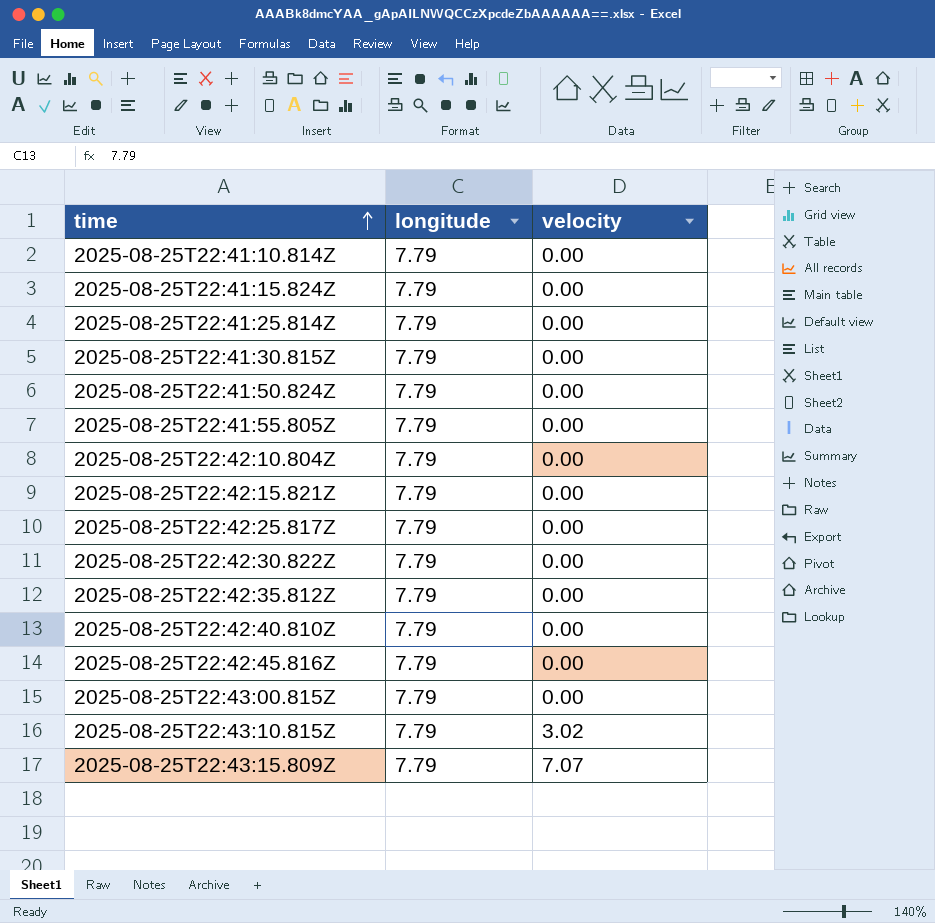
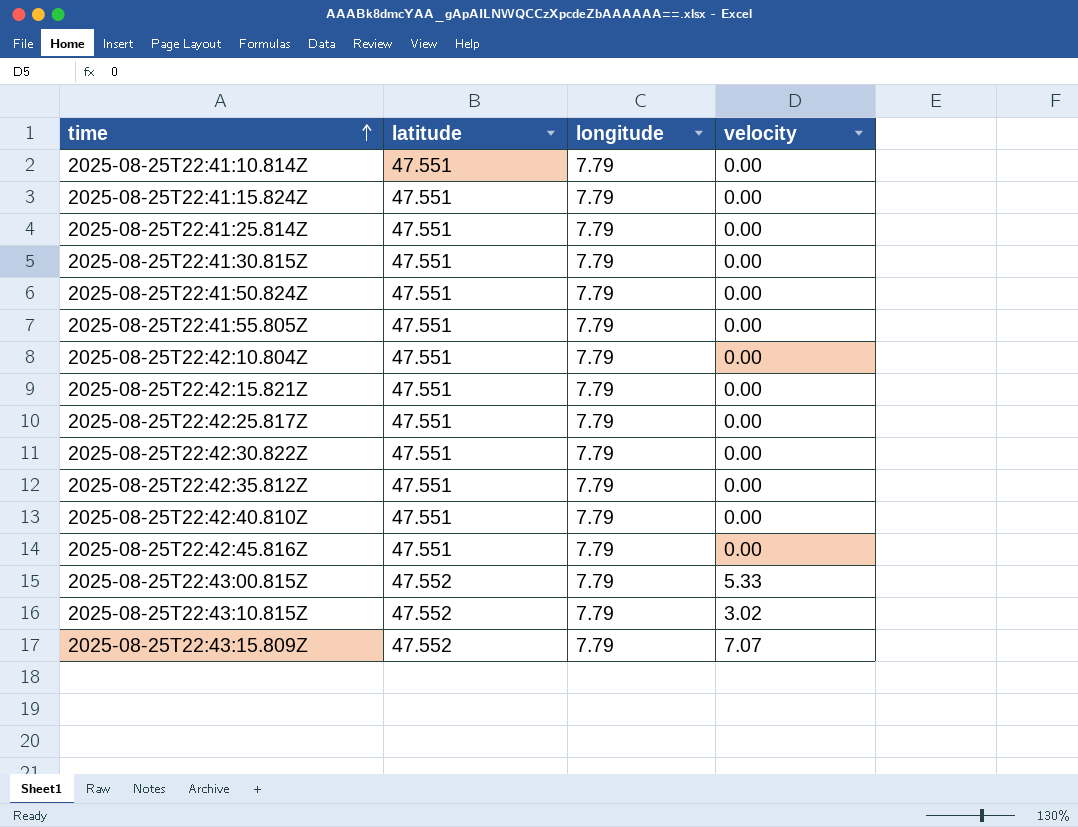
column latitude | position: none -> 2
2025-08-25T22:43:00.815Z | velocity: 0.00 -> 5.33

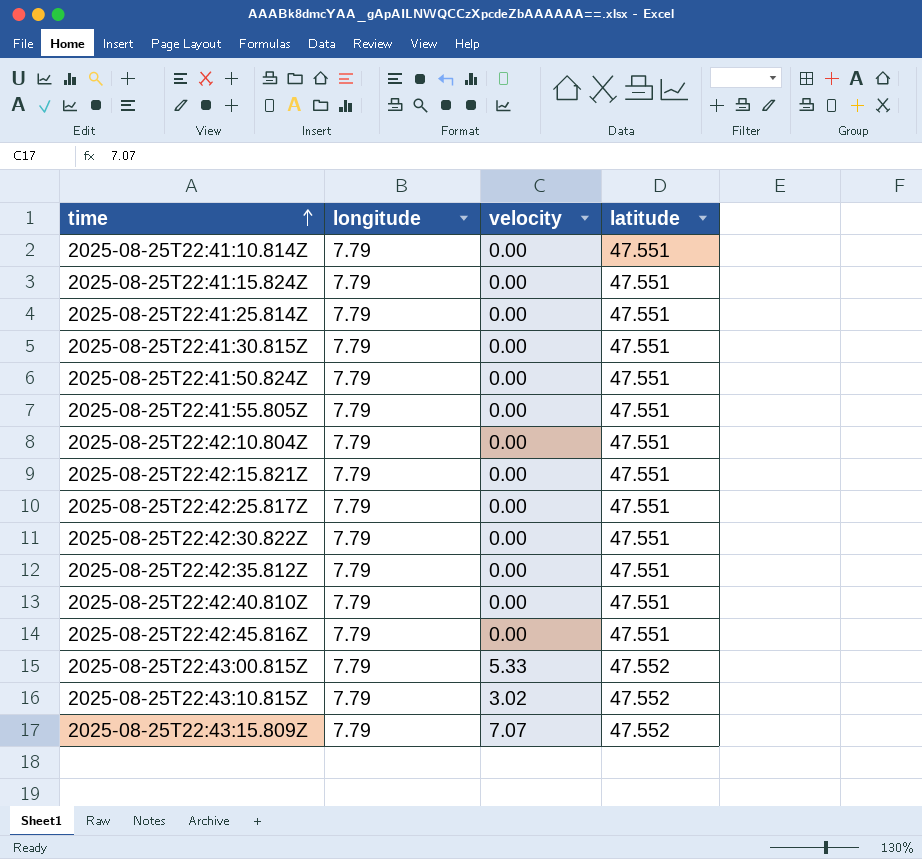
column latitude | position: 2 -> 4

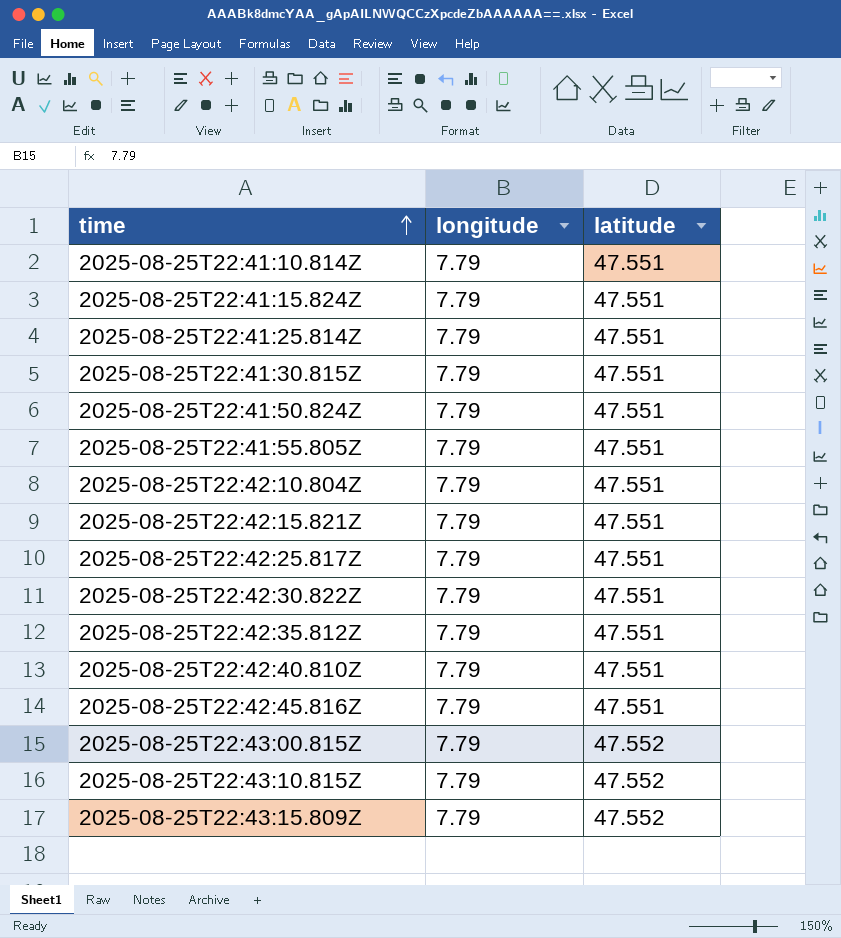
column velocity | position: 3 -> none

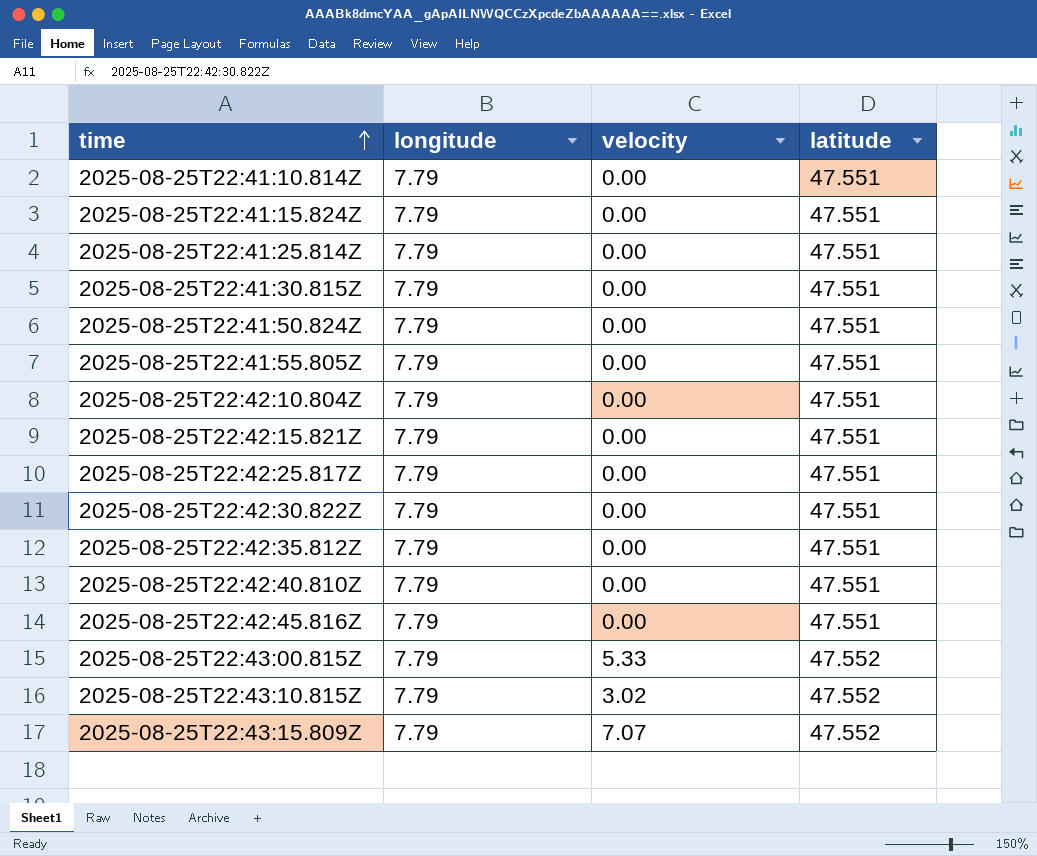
column velocity | position: none -> 3

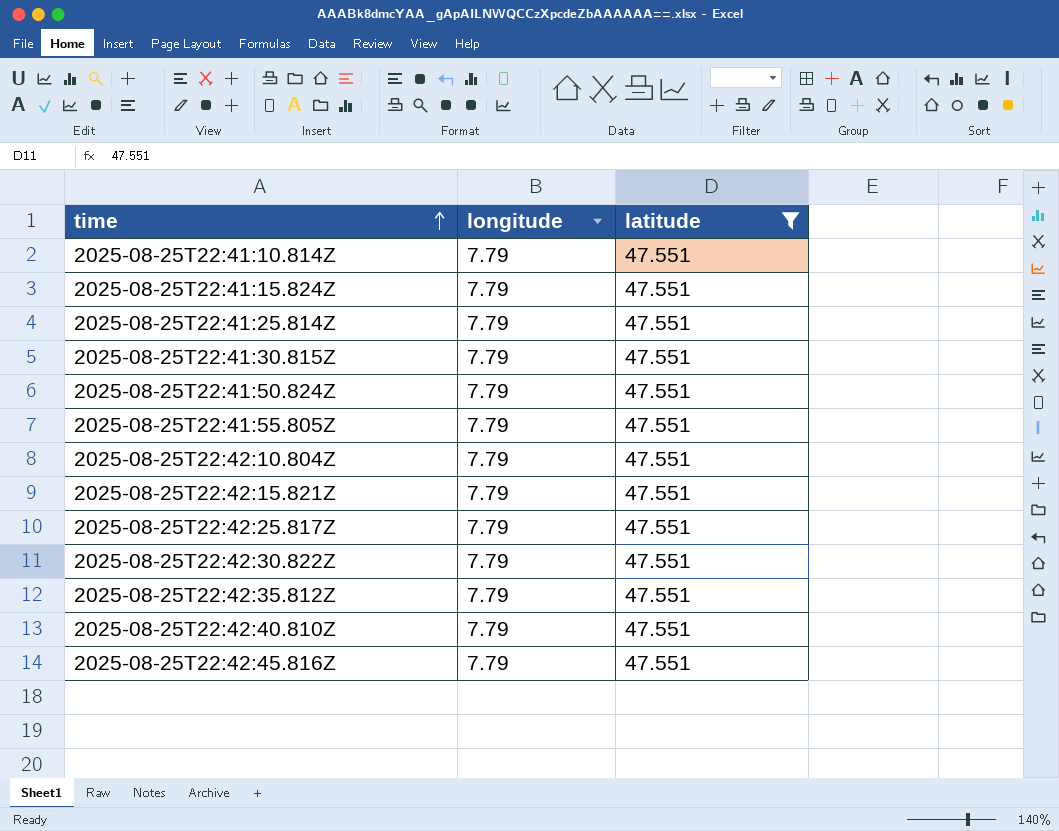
filter: none -> latitude = 47.551
column velocity | position: 3 -> none

